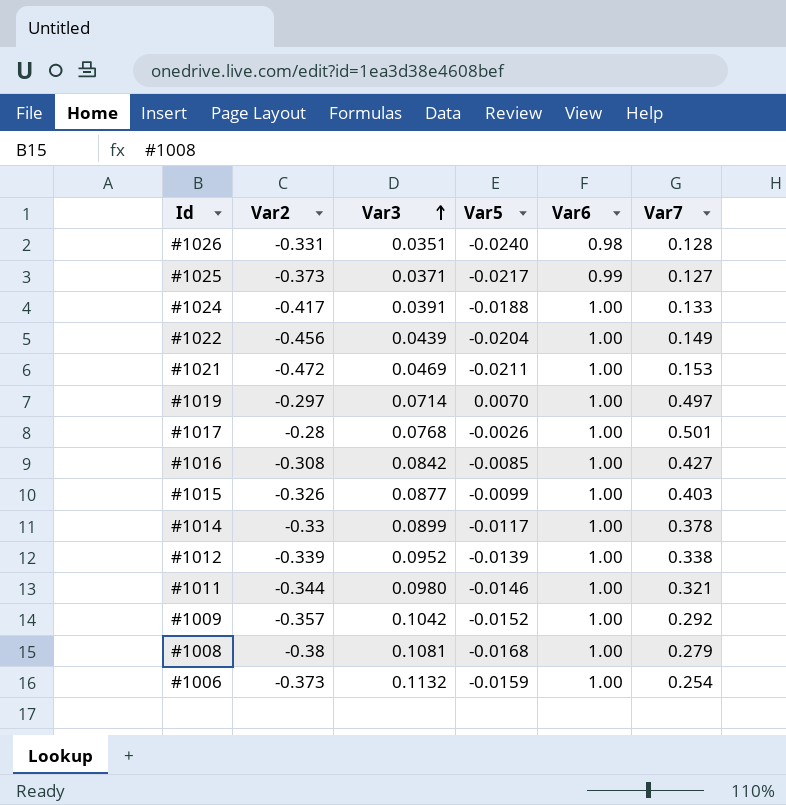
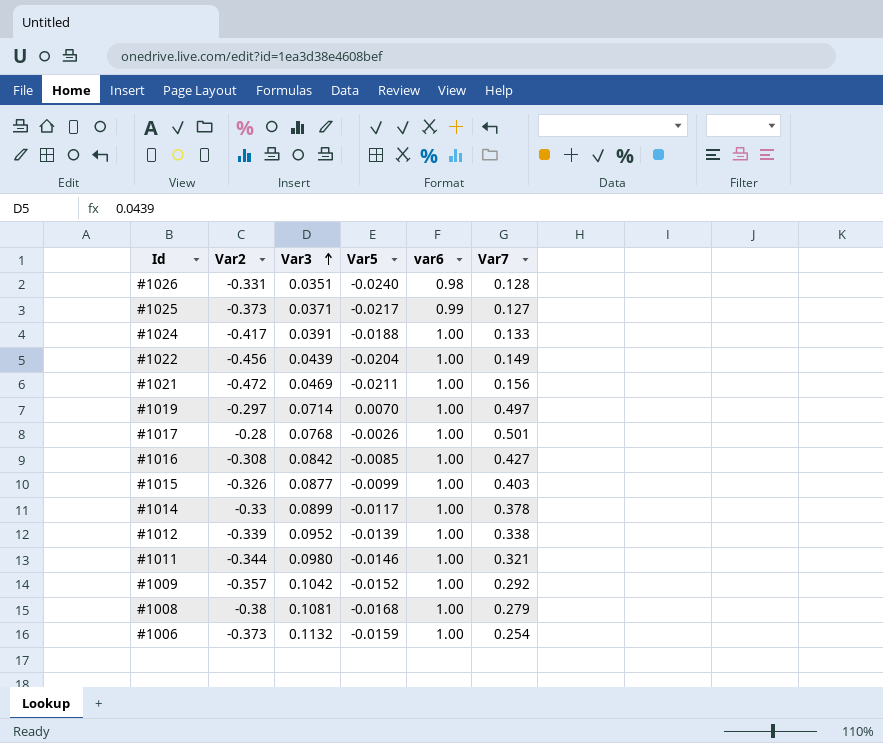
column name: Var6 -> var6
#1021 | Var7: 0.153 -> 0.156

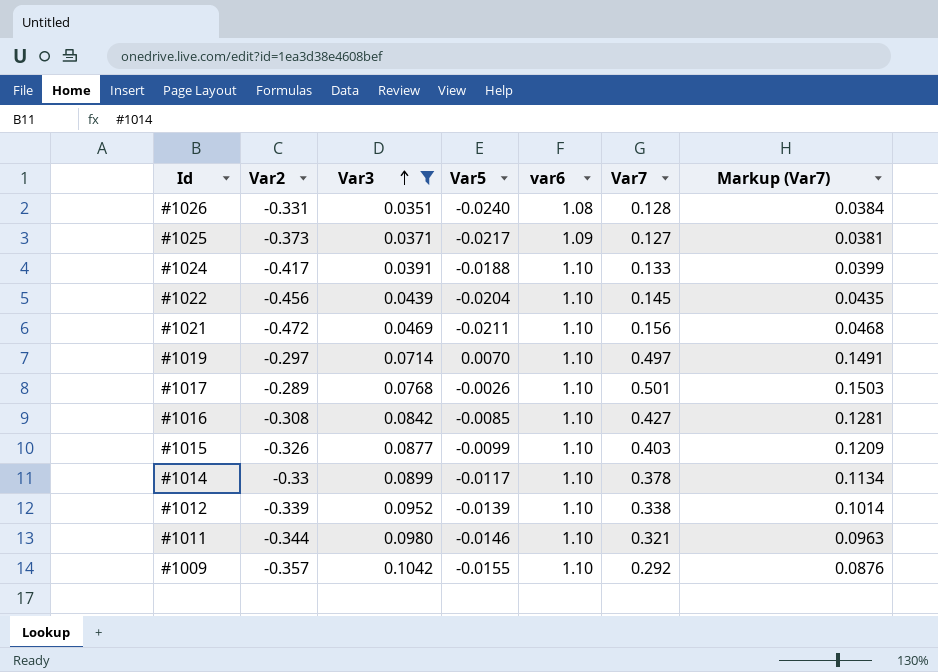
filter: none -> Var3 <= 0.1042
column Markup (Var7) | formula: none -> [Var7] * 0.3
#1026 | var6: 0.98 -> 1.08
#1025 | var6: 0.99 -> 1.09
#1024 | var6: 1.00 -> 1.10
#1022 | var6: 1.00 -> 1.10
#1022 | Var7: 0.149 -> 0.145
#1021 | var6: 1.00 -> 1.10
#1019 | var6: 1.00 -> 1.10
#1017 | Var2: -0.28 -> -0.289
#1017 | var6: 1.00 -> 1.10
#1016 | var6: 1.00 -> 1.10
#1015 | var6: 1.00 -> 1.10
#1014 | var6: 1.00 -> 1.10
#1012 | var6: 1.00 -> 1.10
#1011 | var6: 1.00 -> 1.10
#1009 | Var5: -0.0152 -> -0.0155
#1009 | var6: 1.00 -> 1.10

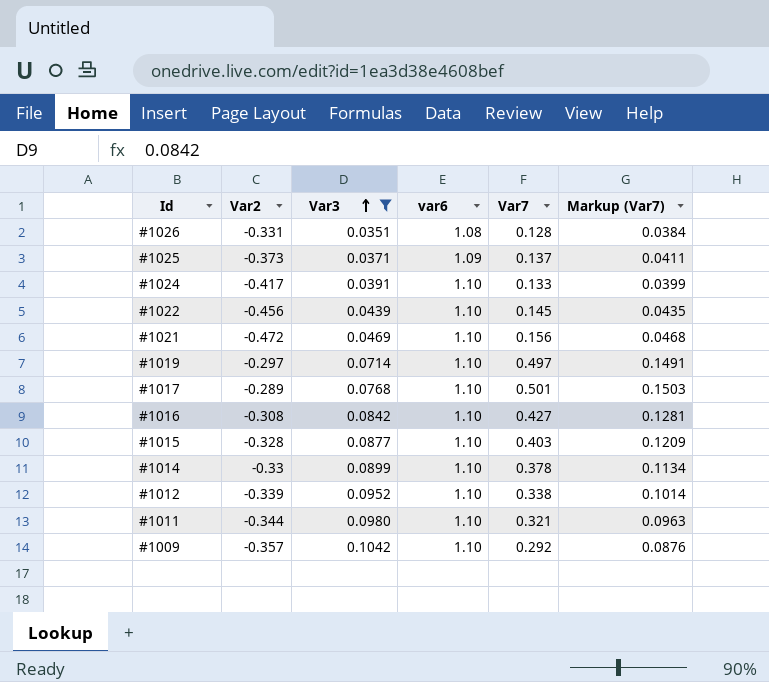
column Var5 | position: 4 -> none
#1025 | Var7: 0.127 -> 0.137
#1025 | Markup (Var7): 0.0381 -> 0.0411
#1015 | Var2: -0.326 -> -0.328

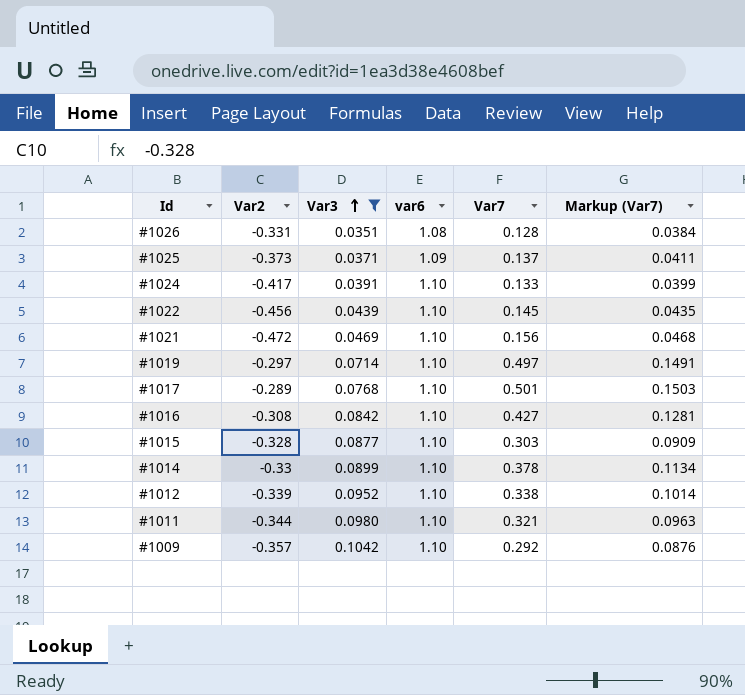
#1015 | Var7: 0.403 -> 0.303
#1015 | Markup (Var7): 0.1209 -> 0.0909

